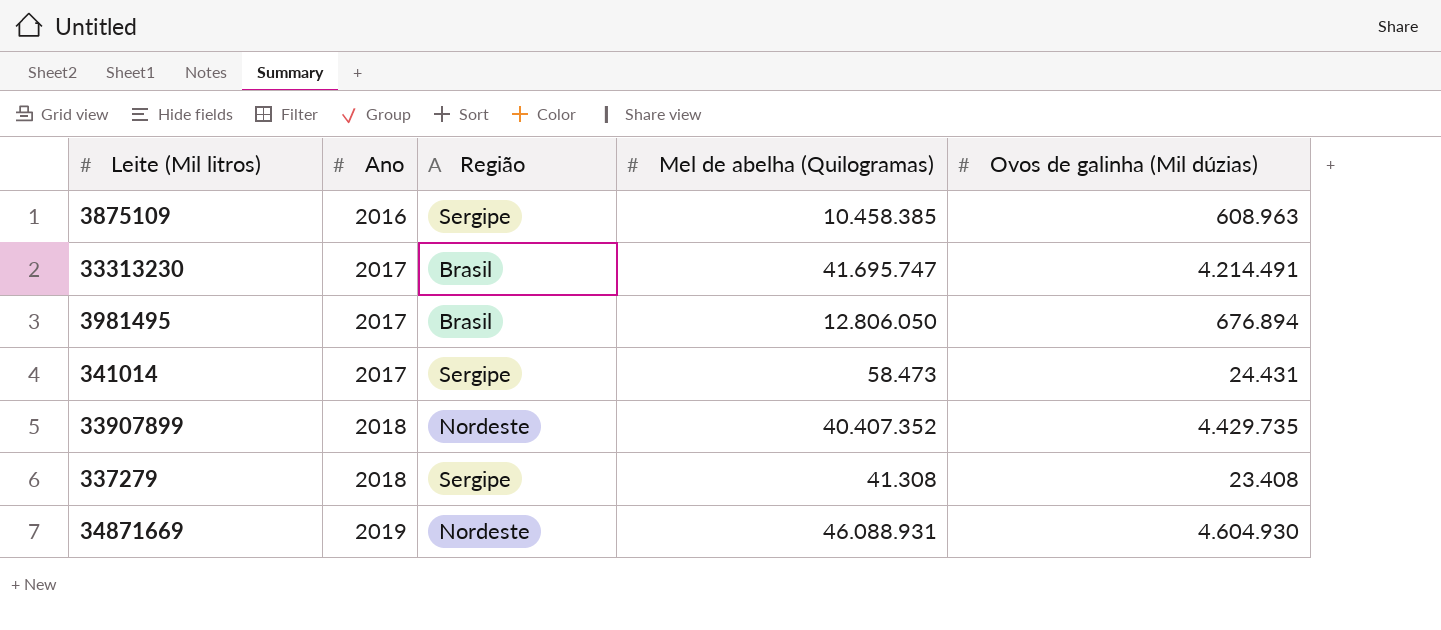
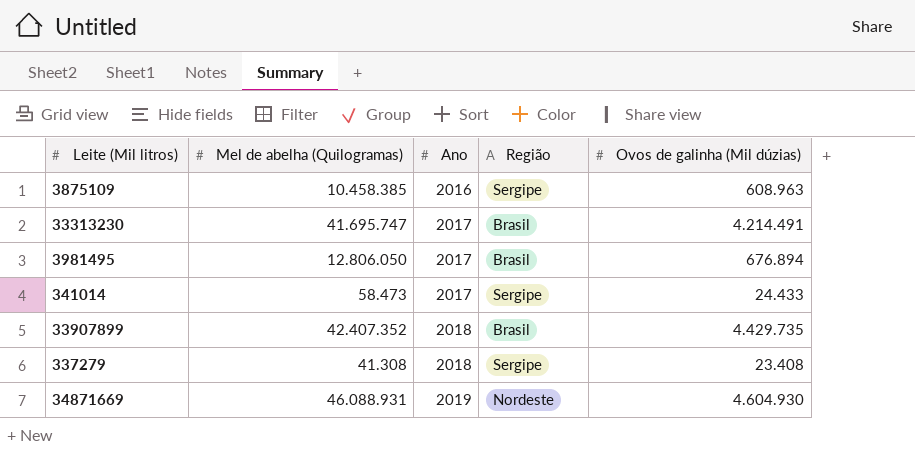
column Mel de abelha (Quilogramas) | position: 4 -> 2
341014 | Ovos de galinha (Mil dúzias): 24.431 -> 24.433
33907899 | Mel de abelha (Quilogramas): 40.407.352 -> 42.407.352
33907899 | Região: Nordeste -> Brasil

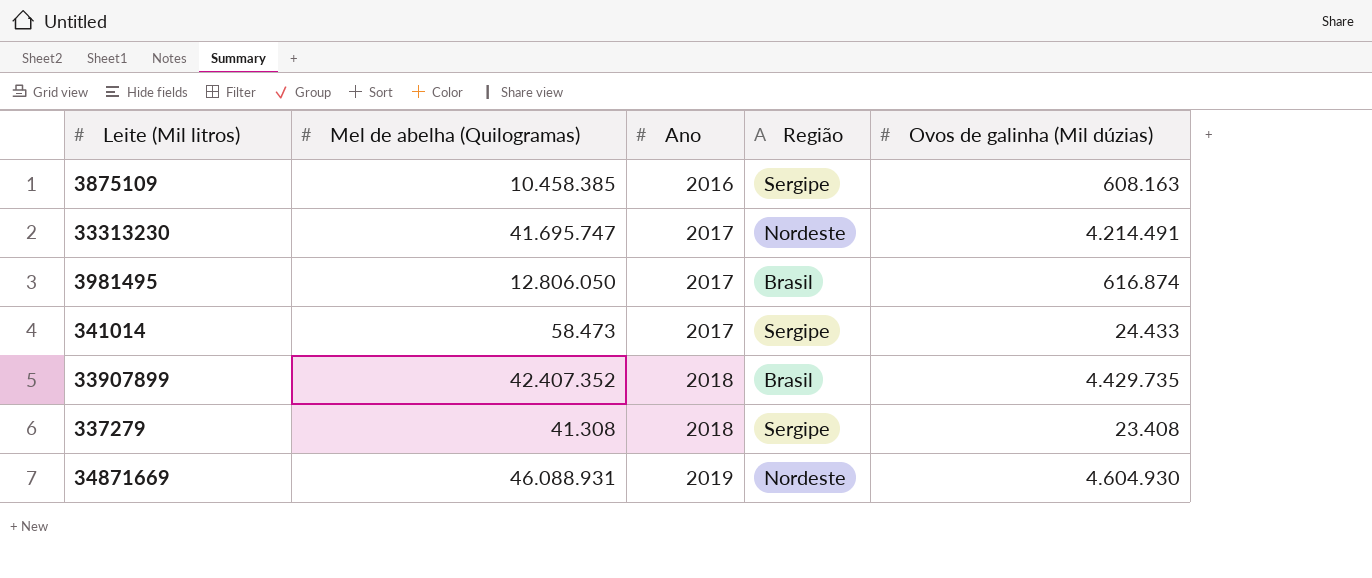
3875109 | Ovos de galinha (Mil dúzias): 608.963 -> 608.163
33313230 | Região: Brasil -> Nordeste
3981495 | Ovos de galinha (Mil dúzias): 676.894 -> 616.874

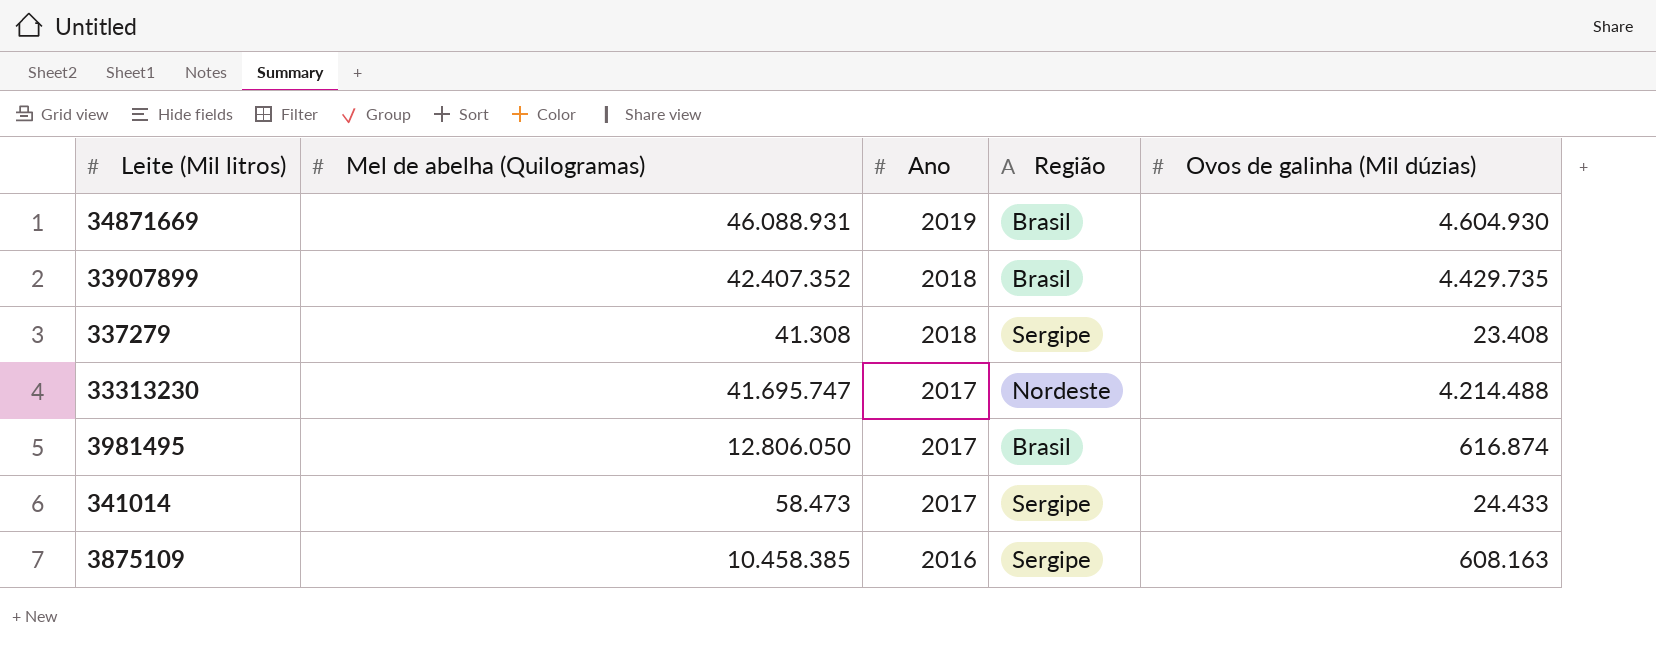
row order: Ano ascending -> Ano descending
34871669 | Região: Nordeste -> Brasil
33313230 | Ovos de galinha (Mil dúzias): 4.214.491 -> 4.214.488

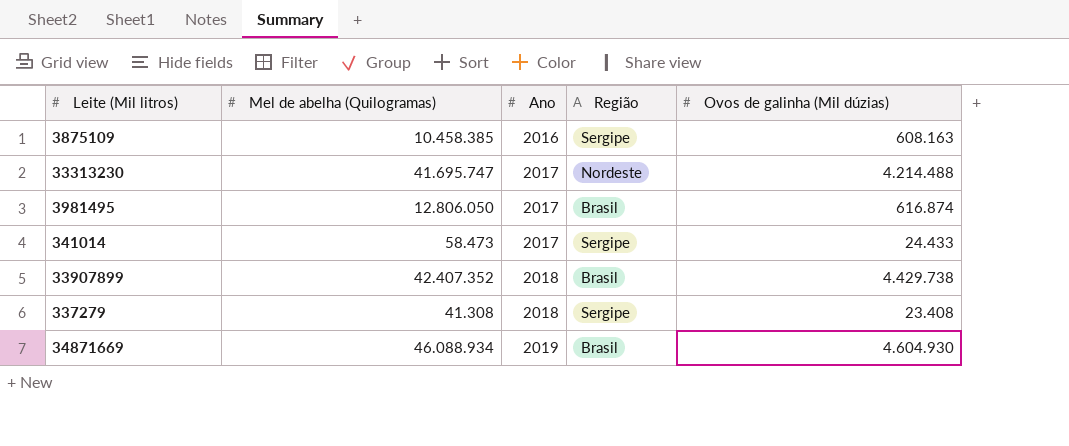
row order: Ano descending -> Ano ascending
33907899 | Ovos de galinha (Mil dúzias): 4.429.735 -> 4.429.738
34871669 | Mel de abelha (Quilogramas): 46.088.931 -> 46.088.934

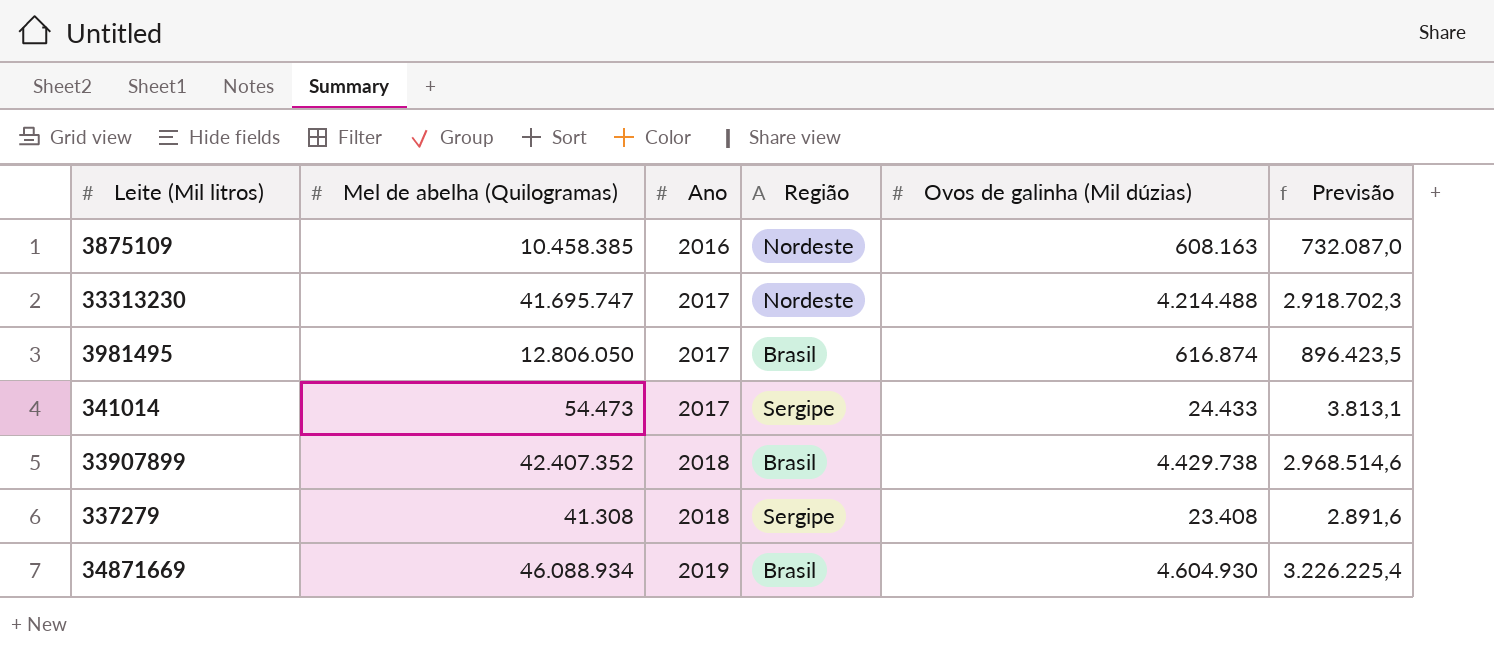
column Previsão | formula: none -> [Mel de abelha (Quilogramas)] * 0,07
3875109 | Região: Sergipe -> Nordeste
341014 | Mel de abelha (Quilogramas): 58.473 -> 54.473

